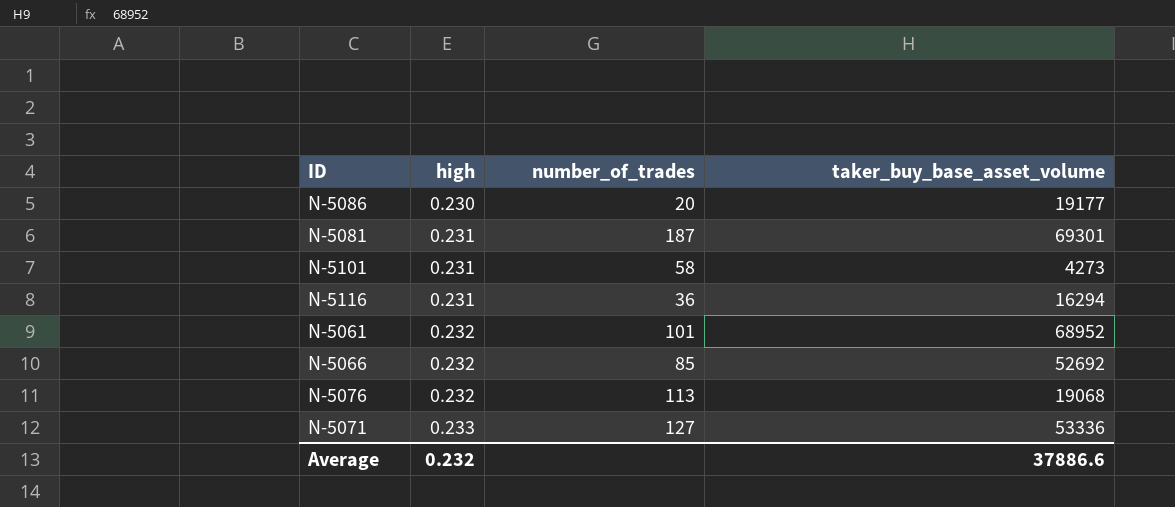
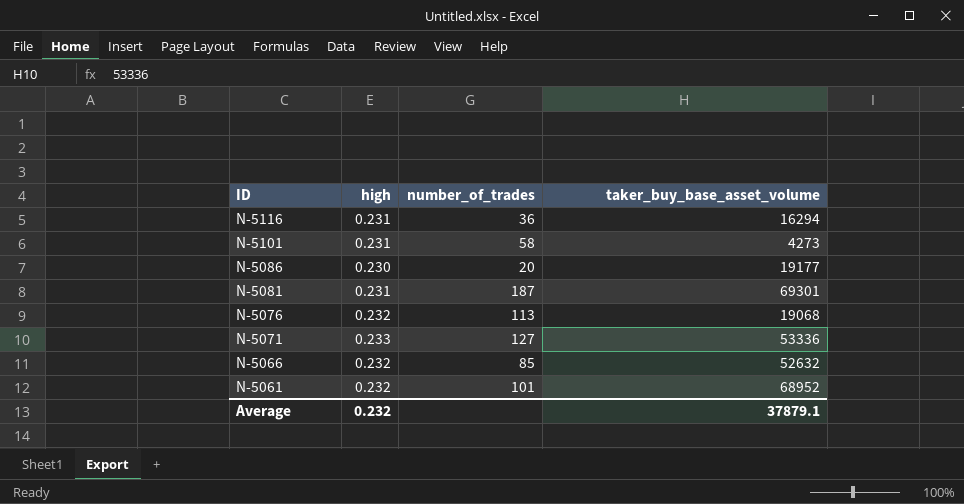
row order: high ascending -> ID descending
N-5066 | taker_buy_base_asset_volume: 52692 -> 52632
Average | taker_buy_base_asset_volume: 37886.6 -> 37879.1

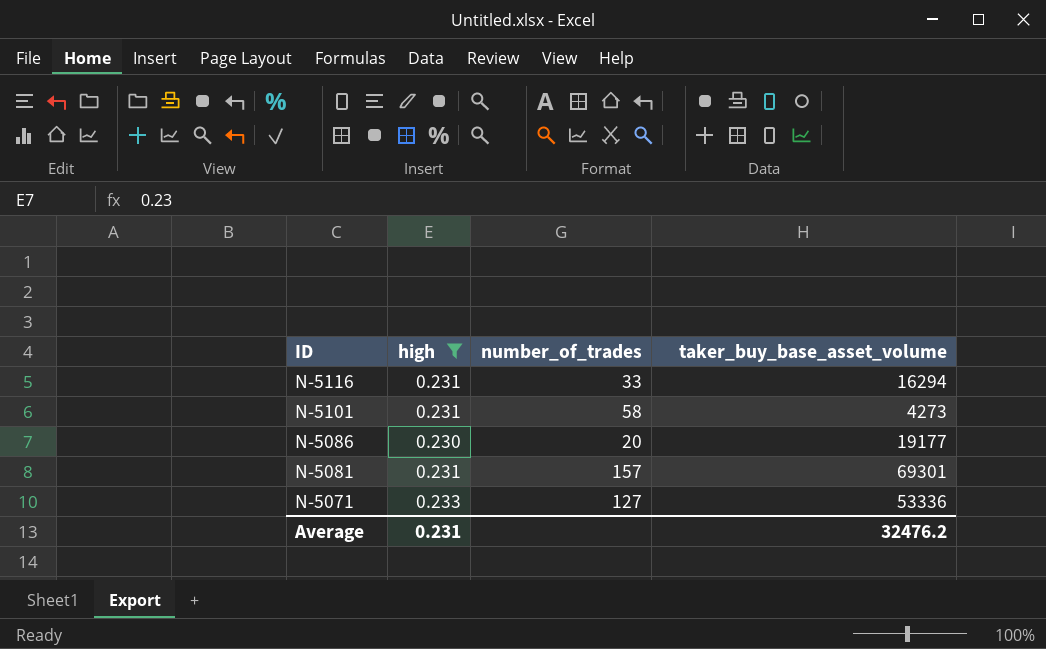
filter: none -> high != 0.232
N-5116 | number_of_trades: 36 -> 33
N-5081 | number_of_trades: 187 -> 157
Average | high: 0.232 -> 0.231
Average | taker_buy_base_asset_volume: 37879.1 -> 32476.2

